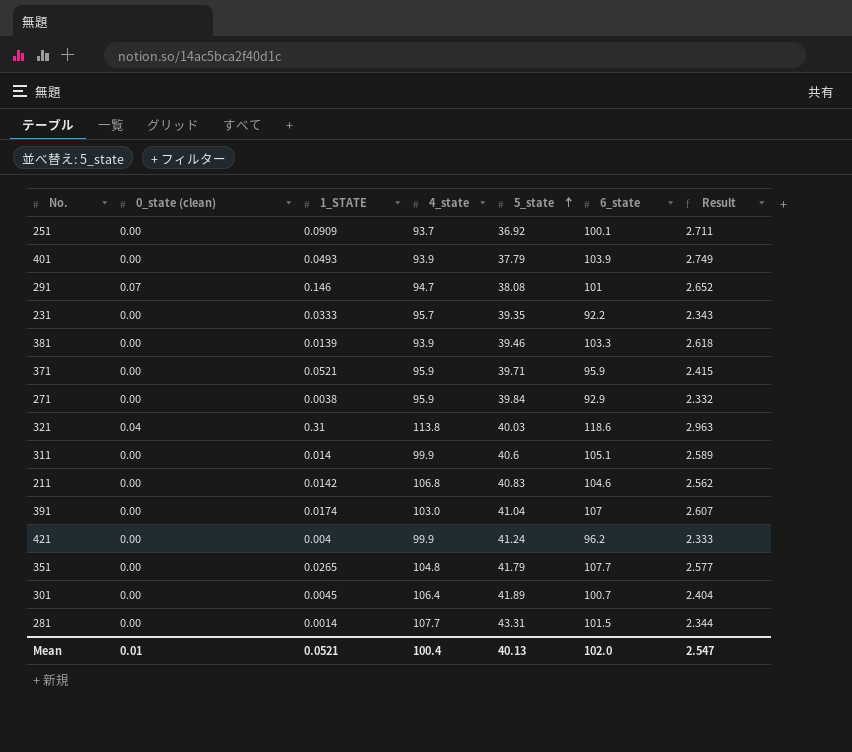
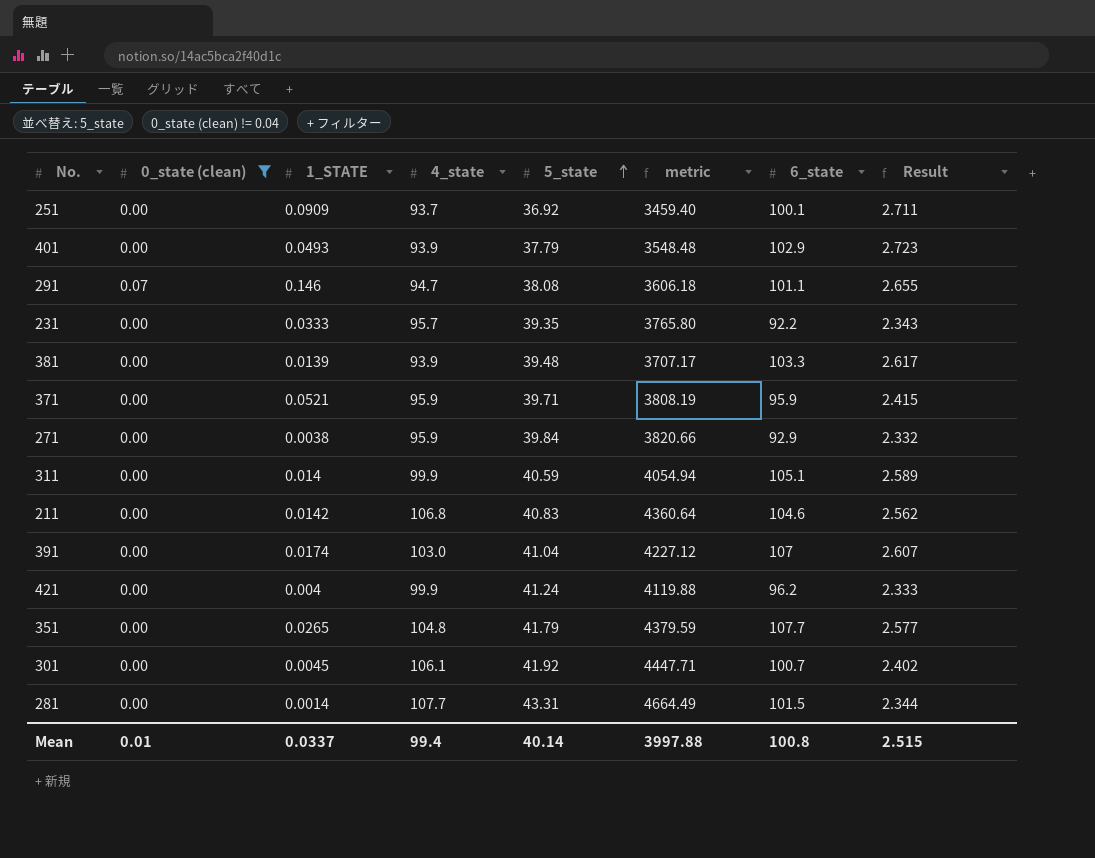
filter: none -> 0_state (clean) != 0.04
column metric | formula: none -> [4_state] * [5_state]
401 | 6_state: 103.9 -> 102.9
401 | Result: 2.749 -> 2.723
291 | 6_state: 101 -> 101.1
291 | Result: 2.652 -> 2.655
381 | 5_state: 39.46 -> 39.48
381 | Result: 2.618 -> 2.617
311 | 5_state: 40.6 -> 40.59
301 | 4_state: 106.4 -> 106.1
301 | 5_state: 41.89 -> 41.92
301 | Result: 2.404 -> 2.402
Mean | 1_STATE: 0.0521 -> 0.0337
Mean | 4_state: 100.4 -> 99.4
Mean | 5_state: 40.13 -> 40.14
Mean | 6_state: 102.0 -> 100.8
Mean | Result: 2.547 -> 2.515

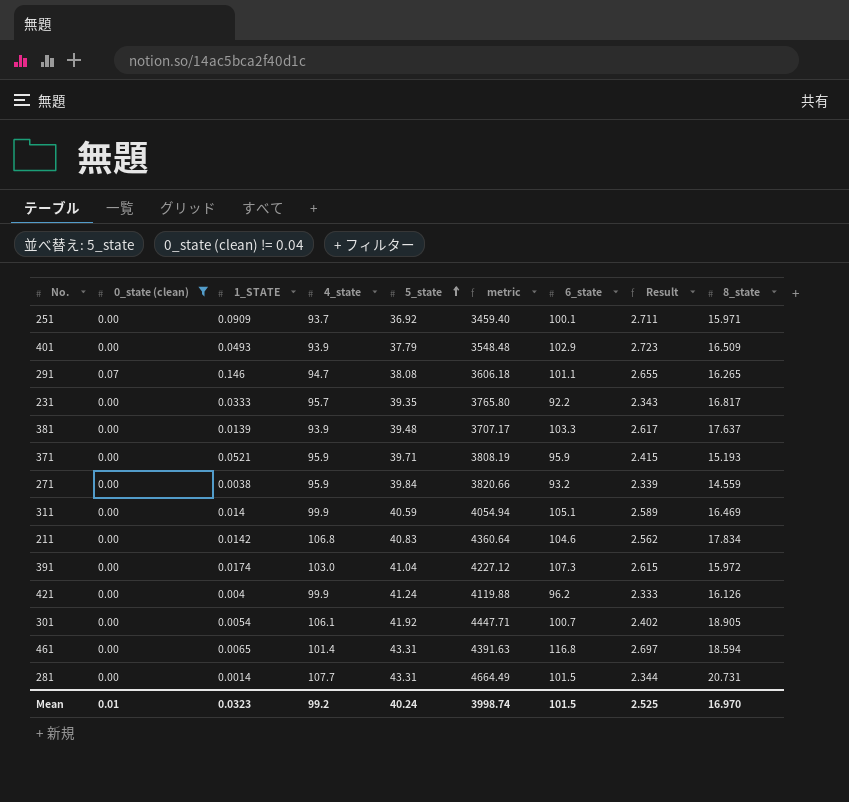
column 8_state | position: none -> 9
row 351: 0.00 | 0.0265 | 104.8 | 41.79 | 4379.59 | 107.7 | 2.577 -> none
271 | 6_state: 92.9 -> 93.2
271 | Result: 2.332 -> 2.339
391 | 6_state: 107 -> 107.3
391 | Result: 2.607 -> 2.615
301 | 1_STATE: 0.0045 -> 0.0054
row 461: none -> 0.00 | 0.0065 | 101.4 | 43.31 | 4391.63 | 116.8 | 2.697 | 18.594
Mean | 1_STATE: 0.0337 -> 0.0323
Mean | 4_state: 99.4 -> 99.2
Mean | 5_state: 40.14 -> 40.24
Mean | metric: 3997.88 -> 3998.74
Mean | 6_state: 100.8 -> 101.5
Mean | Result: 2.515 -> 2.525

